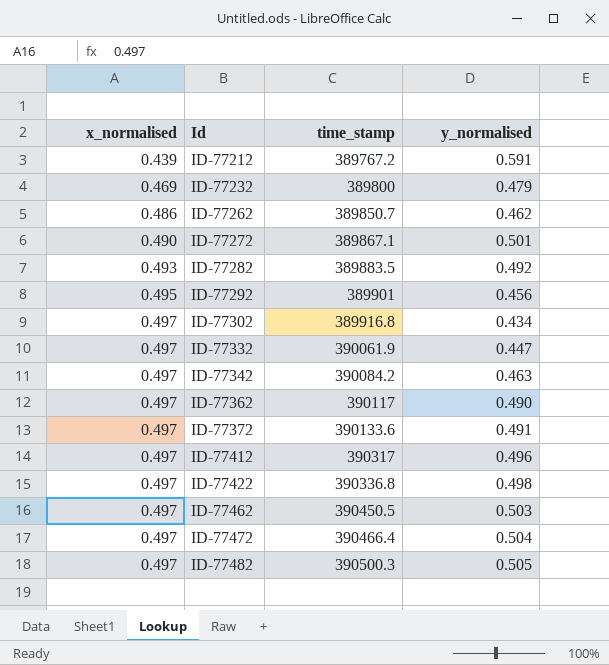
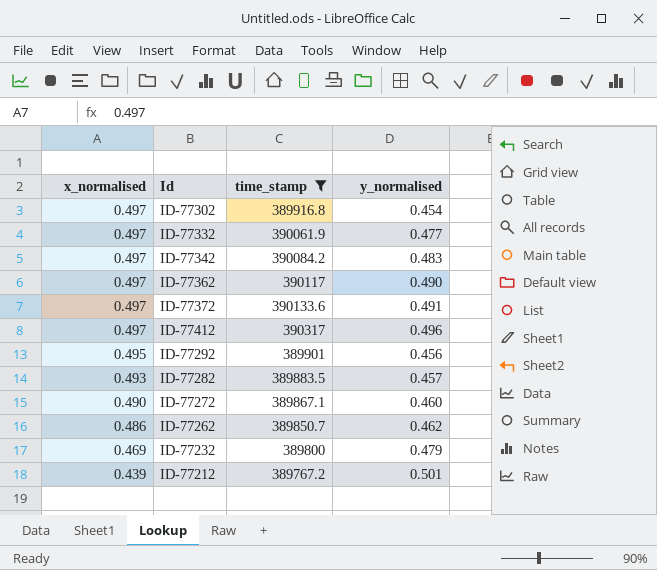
filter: none -> time_stamp <= 390317
row order: x_normalised ascending -> x_normalised descending
ID-77302 | y_normalised: 0.434 -> 0.454
ID-77332 | y_normalised: 0.447 -> 0.477
ID-77342 | y_normalised: 0.463 -> 0.483
ID-77282 | y_normalised: 0.492 -> 0.457
ID-77272 | y_normalised: 0.501 -> 0.460
ID-77212 | y_normalised: 0.591 -> 0.501

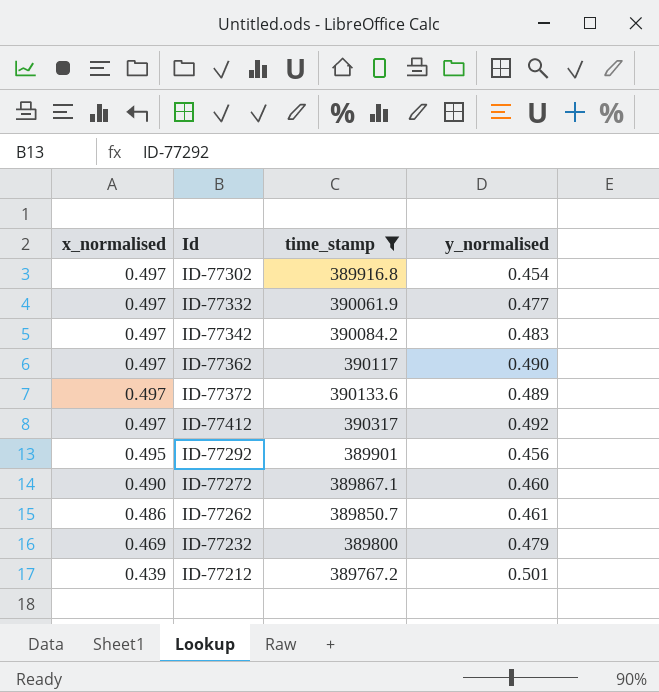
row ID-77282: 0.493 | 389883.5 | 0.457 -> none
ID-77372 | y_normalised: 0.491 -> 0.489
ID-77412 | y_normalised: 0.496 -> 0.492
ID-77262 | y_normalised: 0.462 -> 0.461

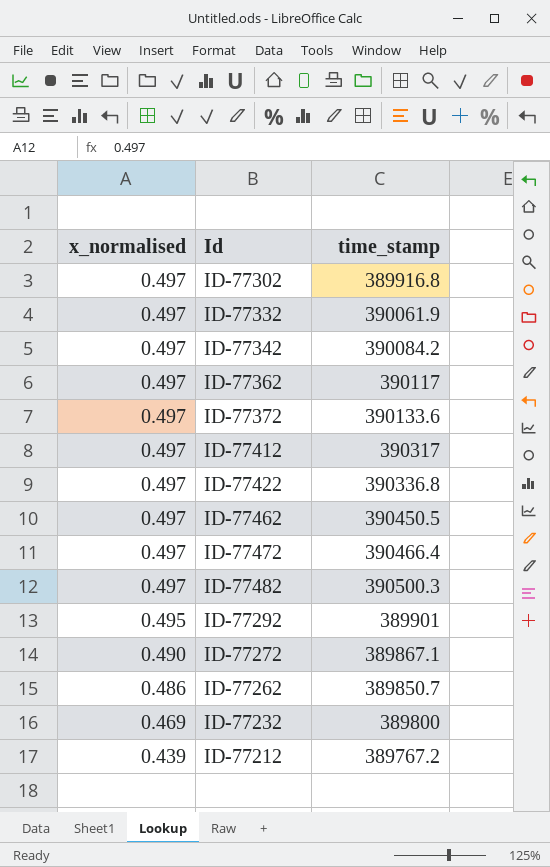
filter: time_stamp <= 390317 -> none
column y_normalised | position: 4 -> none

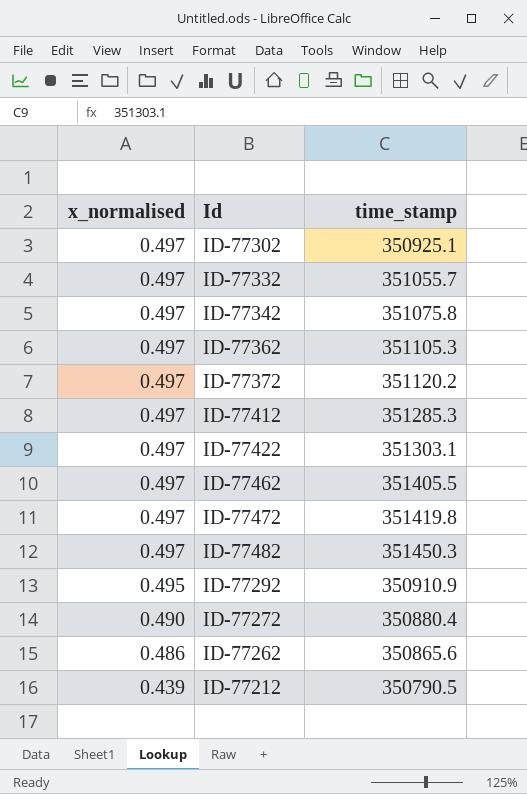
row ID-77232: 0.469 | 389800 -> none
ID-77302 | time_stamp: 389916.8 -> 350925.1
ID-77332 | time_stamp: 390061.9 -> 351055.7
ID-77342 | time_stamp: 390084.2 -> 351075.8
ID-77362 | time_stamp: 390117 -> 351105.3
ID-77372 | time_stamp: 390133.6 -> 351120.2
ID-77412 | time_stamp: 390317 -> 351285.3
ID-77422 | time_stamp: 390336.8 -> 351303.1
ID-77462 | time_stamp: 390450.5 -> 351405.5
ID-77472 | time_stamp: 390466.4 -> 351419.8
ID-77482 | time_stamp: 390500.3 -> 351450.3
ID-77292 | time_stamp: 389901 -> 350910.9
ID-77272 | time_stamp: 389867.1 -> 350880.4
ID-77262 | time_stamp: 389850.7 -> 350865.6
ID-77212 | time_stamp: 389767.2 -> 350790.5

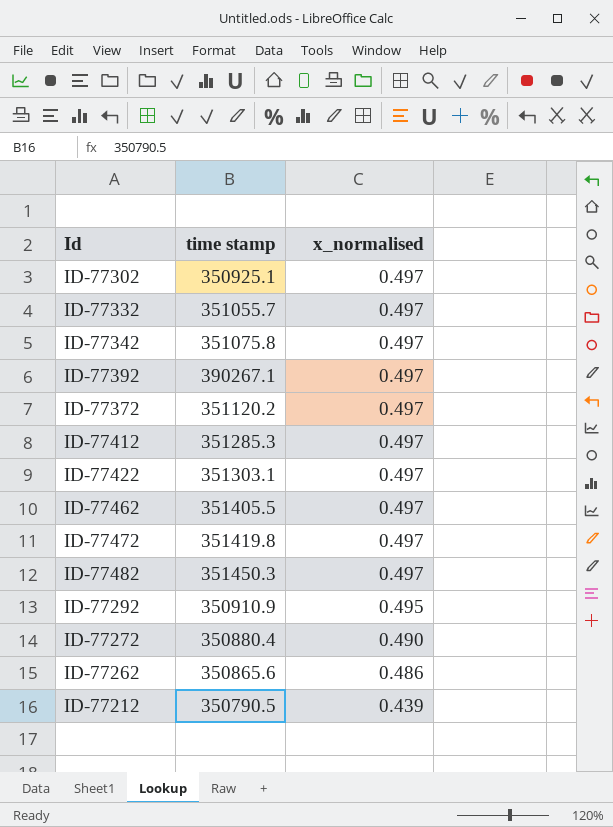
column name: time_stamp -> time stamp
column x_normalised | position: 1 -> 3
row ID-77362: 0.497 | 351105.3 -> none
row ID-77392: none -> 390267.1 | 0.497

